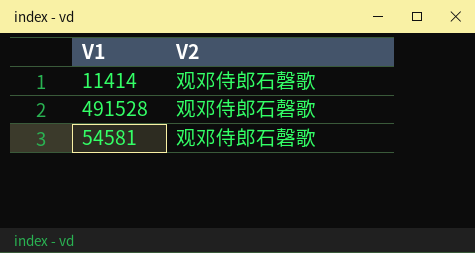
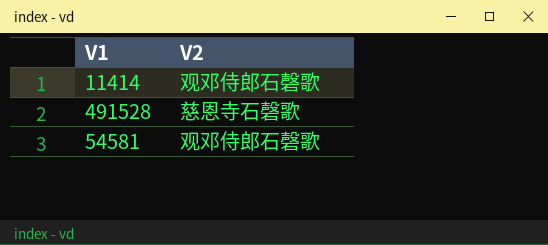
491528 | V2: 观邓侍郎石磬歌 -> 慈恩寺石磬歌

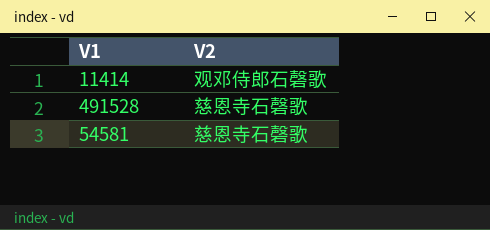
54581 | V2: 观邓侍郎石磬歌 -> 慈恩寺石磬歌

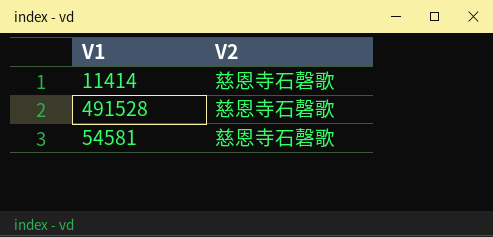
11414 | V2: 观邓侍郎石磬歌 -> 慈恩寺石磬歌

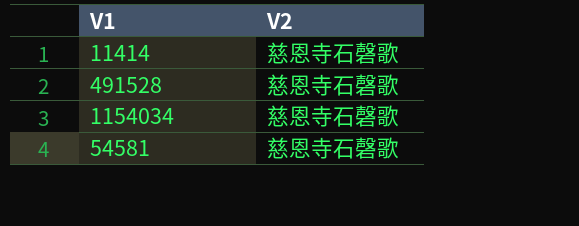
row 1154034: none -> 慈恩寺石磬歌

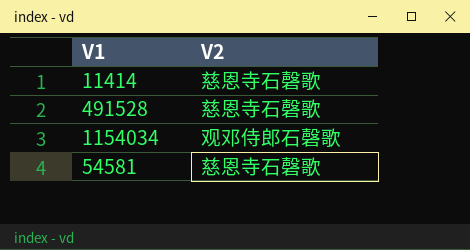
1154034 | V2: 慈恩寺石磬歌 -> 观邓侍郎石磬歌

